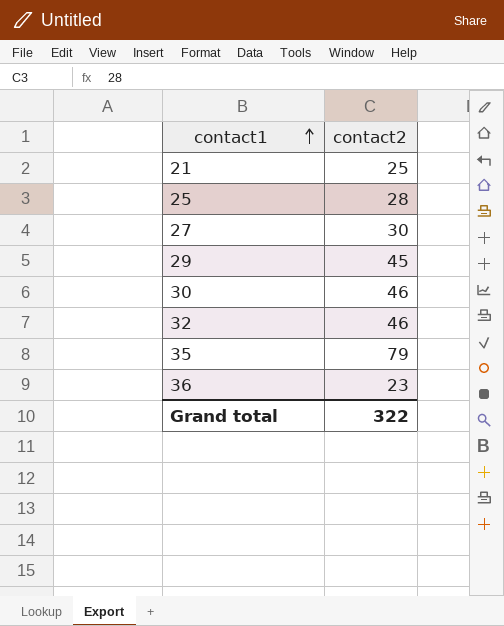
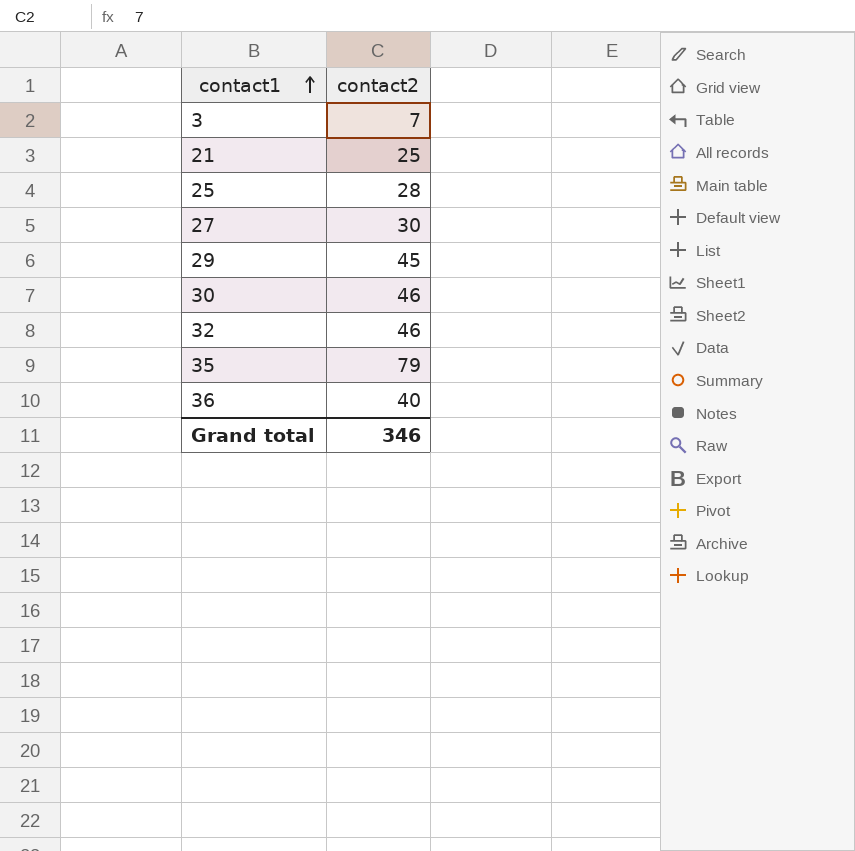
row 3: none -> 7
36 | contact2: 23 -> 40
Grand total | contact2: 322 -> 346

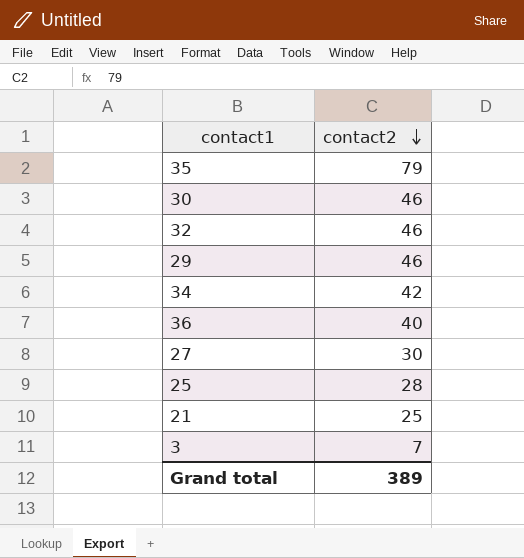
row order: contact1 ascending -> contact2 descending
29 | contact2: 45 -> 46
row 34: none -> 42
Grand total | contact2: 346 -> 389

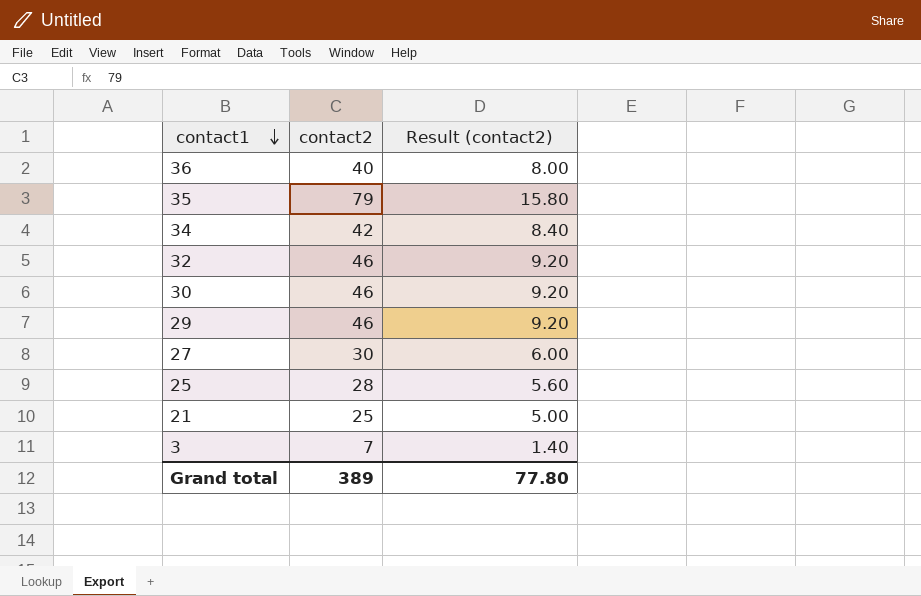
row order: contact2 descending -> contact1 descending
column Result (contact2) | formula: none -> [contact2] * 0.2

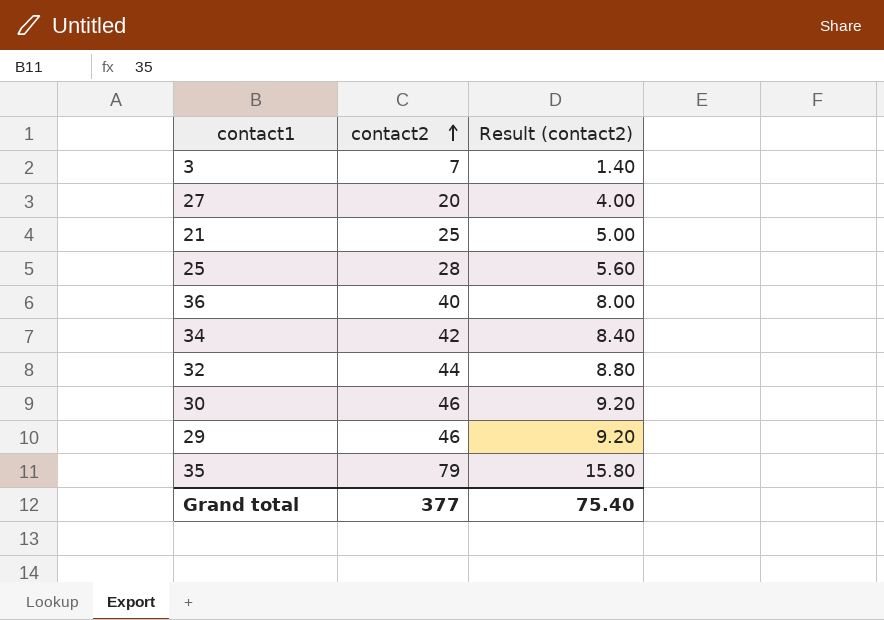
row order: contact1 descending -> contact2 ascending
27 | contact2: 30 -> 20
27 | Result (contact2): 6.00 -> 4.00
32 | contact2: 46 -> 44
32 | Result (contact2): 9.20 -> 8.80
Grand total | contact2: 389 -> 377
Grand total | Result (contact2): 77.80 -> 75.40

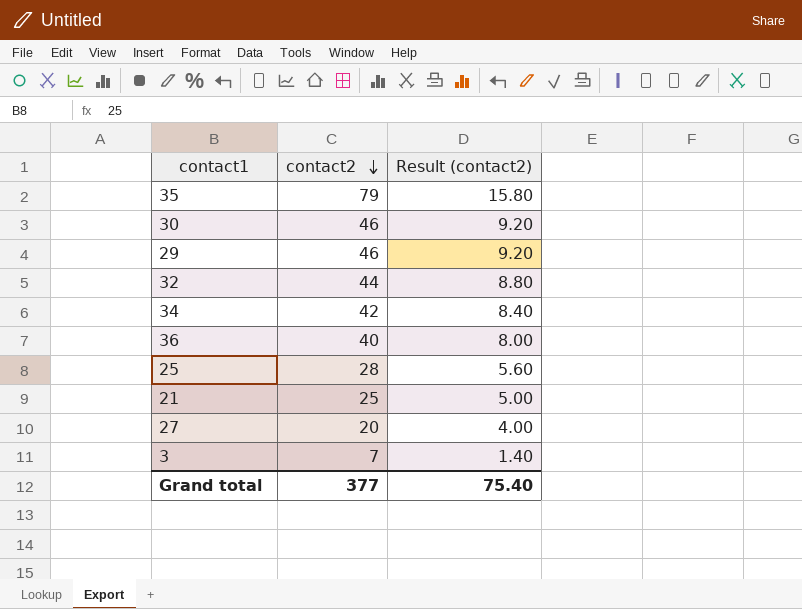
row order: contact2 ascending -> contact2 descending

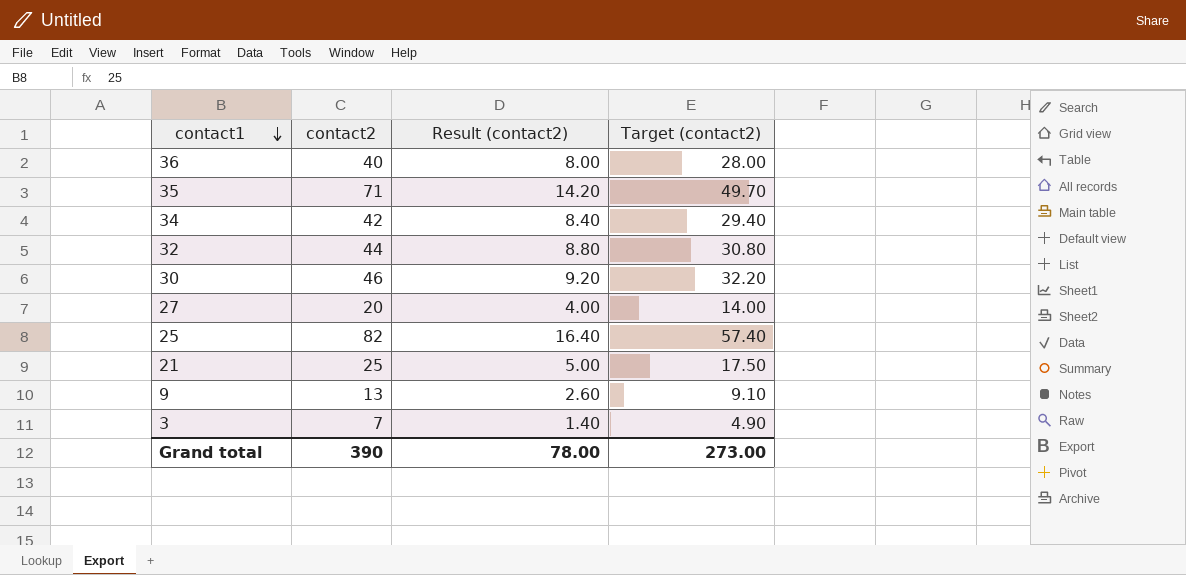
row order: contact2 descending -> contact1 descending
column Target (contact2) | formula: none -> [contact2] * 0.7
row 29: 46 | 9.20 -> none
35 | contact2: 79 -> 71
35 | Result (contact2): 15.80 -> 14.20
25 | contact2: 28 -> 82
25 | Result (contact2): 5.60 -> 16.40
row 9: none -> 13 | 2.60 | 9.10
Grand total | contact2: 377 -> 390
Grand total | Result (contact2): 75.40 -> 78.00

